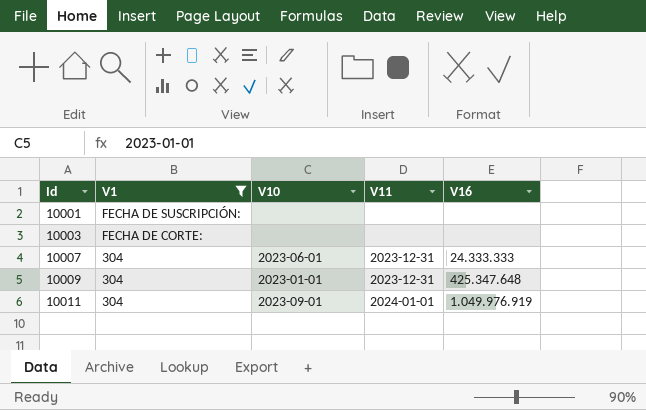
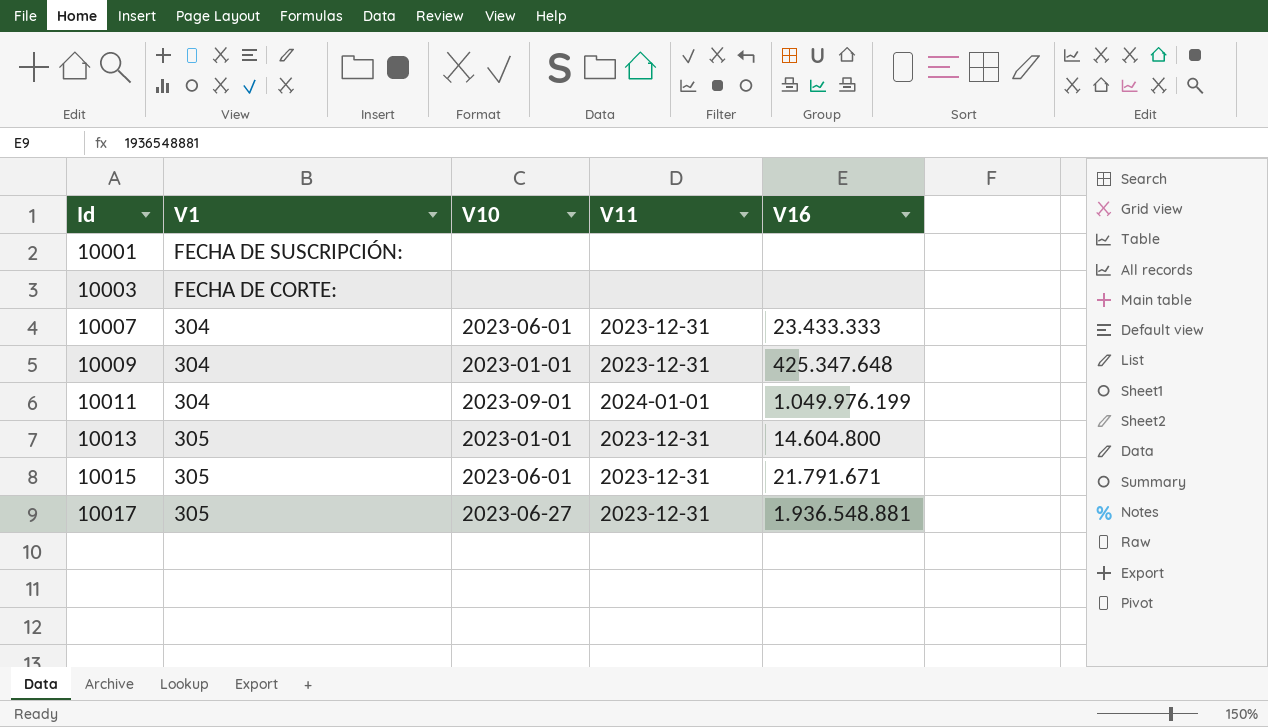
filter: V1 != 305 -> none
10007 | V16: 24.333.333 -> 23.433.333
10011 | V16: 1.049.976.919 -> 1.049.976.199

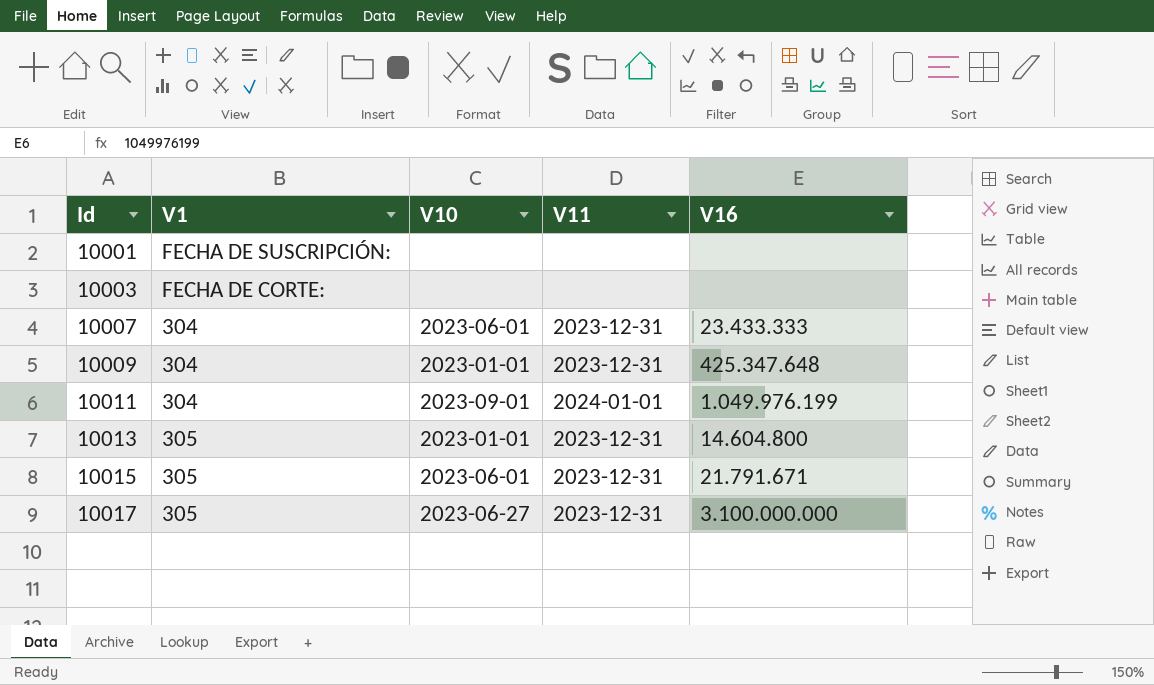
10017 | V16: 1.936.548.881 -> 3.100.000.000

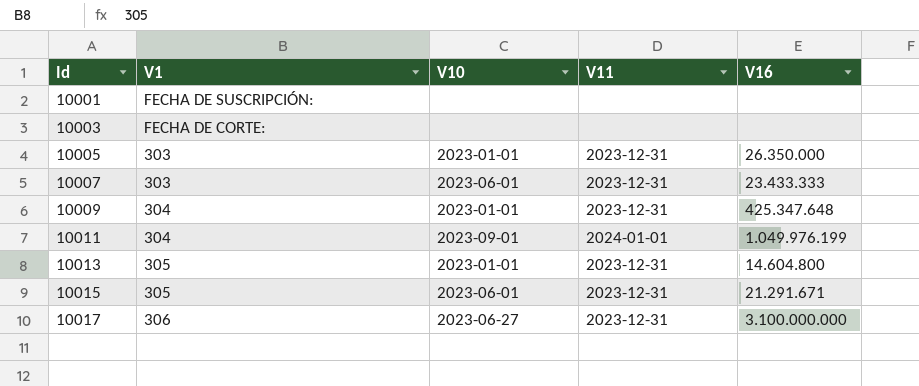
row 10005: none -> 303 | 2023-01-01 | 2023-12-31 | 26.350.000
10007 | V1: 304 -> 303
10015 | V16: 21.791.671 -> 21.291.671
10017 | V1: 305 -> 306

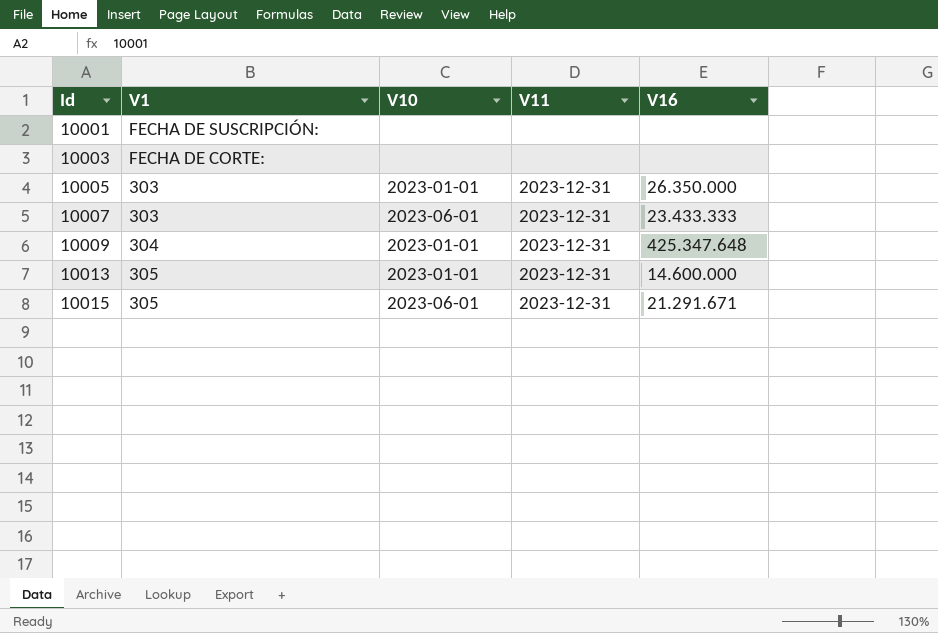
row 10011: 304 | 2023-09-01 | 2024-01-01 | 1.049.976.199 -> none
row 10017: 306 | 2023-06-27 | 2023-12-31 | 3.100.000.000 -> none
10013 | V16: 14.604.800 -> 14.600.000

